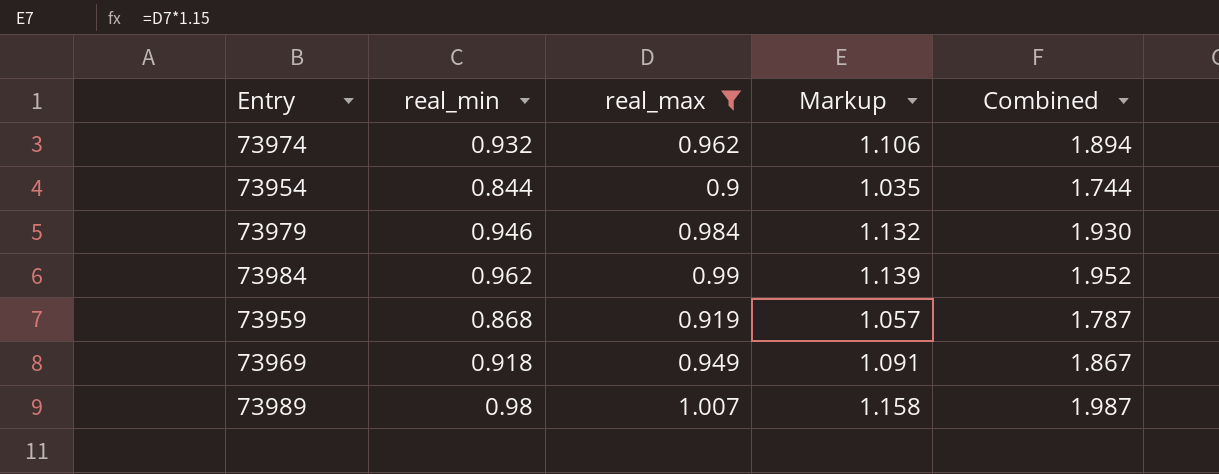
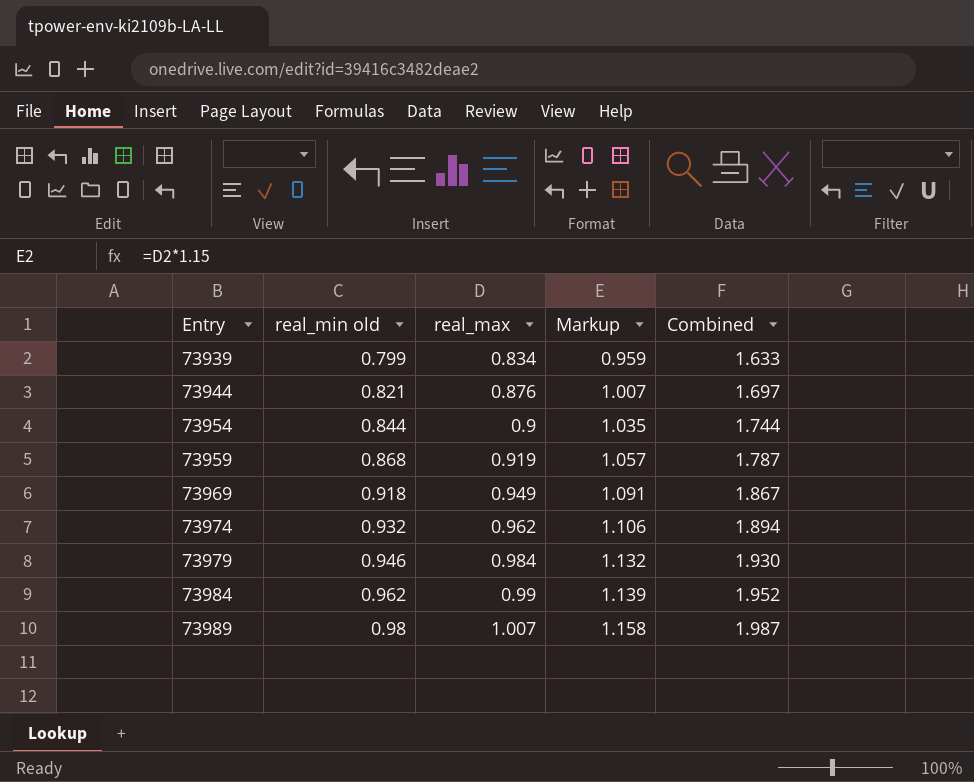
filter: real_max >= 0.9 -> none
row order: none -> Entry ascending
column name: real_min -> real_min old

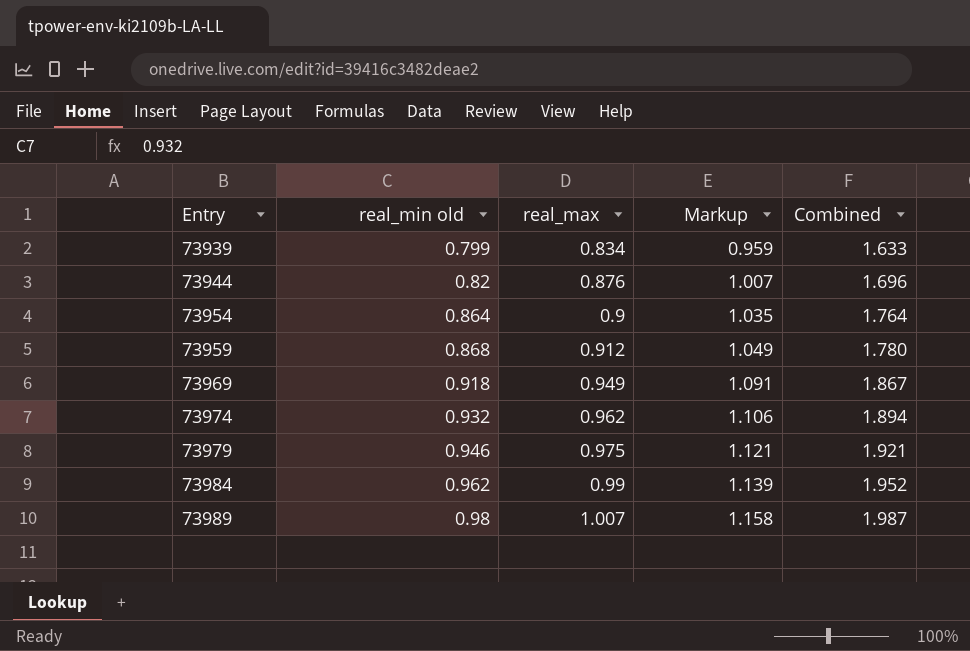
73944 | real_min old: 0.821 -> 0.82
73944 | Combined: 1.697 -> 1.696
73954 | real_min old: 0.844 -> 0.864
73954 | Combined: 1.744 -> 1.764
73959 | real_max: 0.919 -> 0.912
73959 | Markup: 1.057 -> 1.049
73959 | Combined: 1.787 -> 1.780
73979 | real_max: 0.984 -> 0.975
73979 | Markup: 1.132 -> 1.121
73979 | Combined: 1.930 -> 1.921

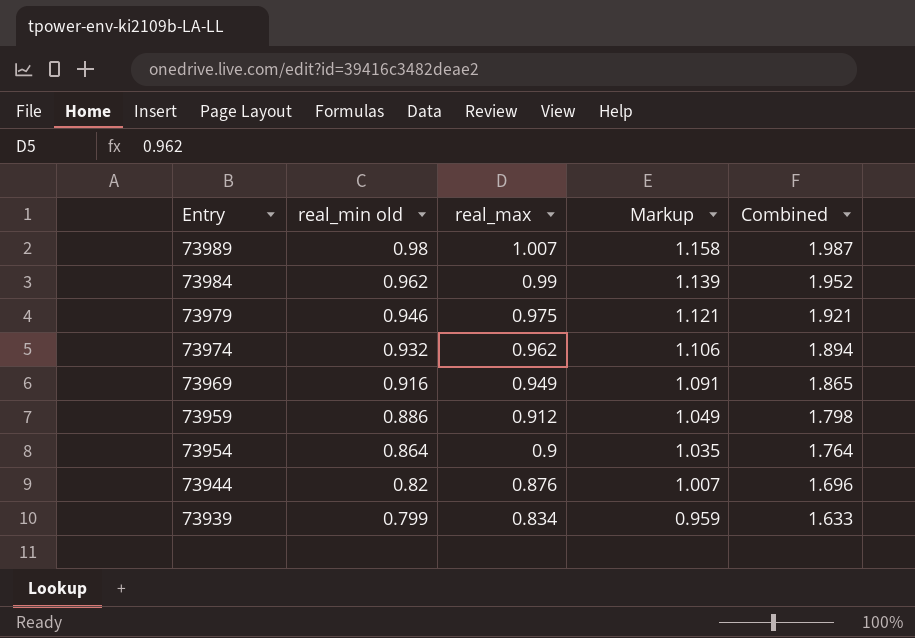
row order: Entry ascending -> Entry descending
73969 | real_min old: 0.918 -> 0.916
73969 | Combined: 1.867 -> 1.865
73959 | real_min old: 0.868 -> 0.886
73959 | Combined: 1.780 -> 1.798

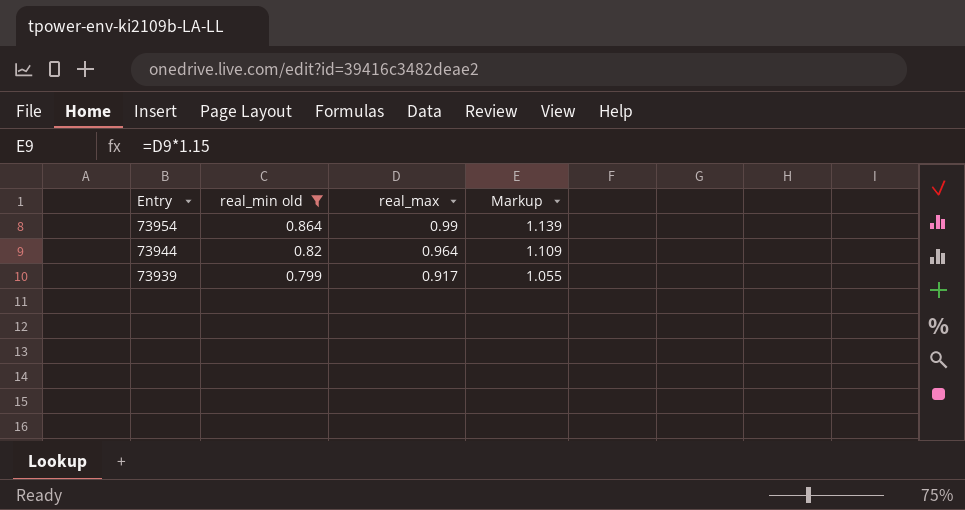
filter: none -> real_min old <= 0.864
column Combined | formula: [real_min old] + [real_max] -> none
73954 | real_max: 0.9 -> 0.99
73954 | Markup: 1.035 -> 1.139
73944 | real_max: 0.876 -> 0.964
73944 | Markup: 1.007 -> 1.109
73939 | real_max: 0.834 -> 0.917
73939 | Markup: 0.959 -> 1.055

